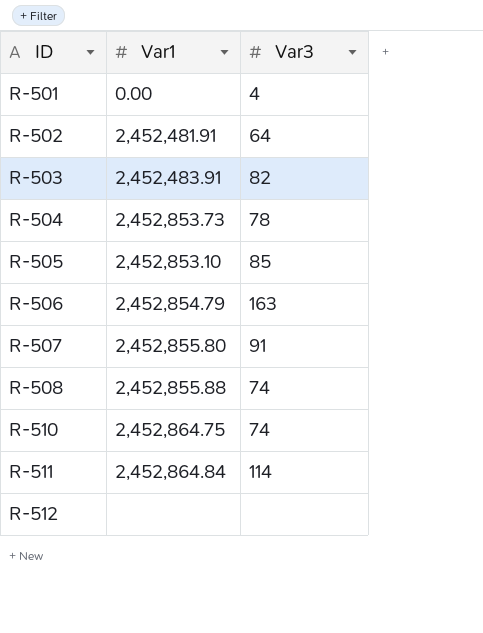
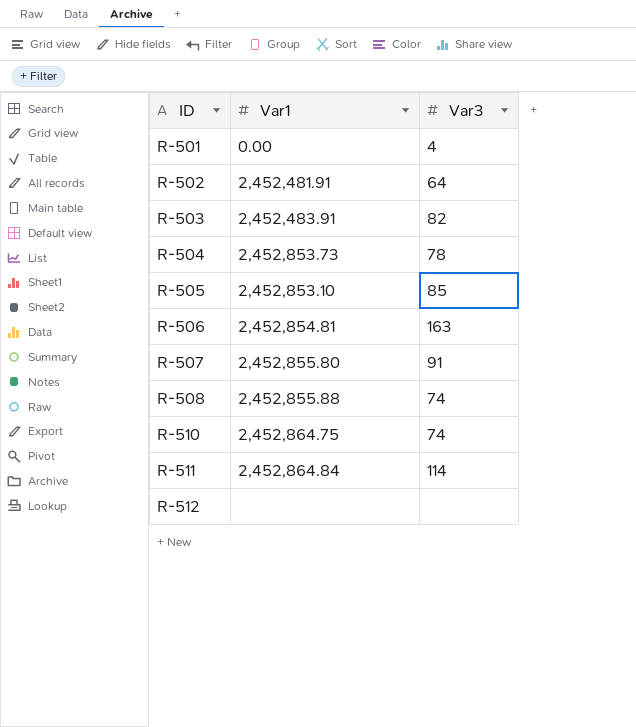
R-506 | Var1: 2,452,854.79 -> 2,452,854.81

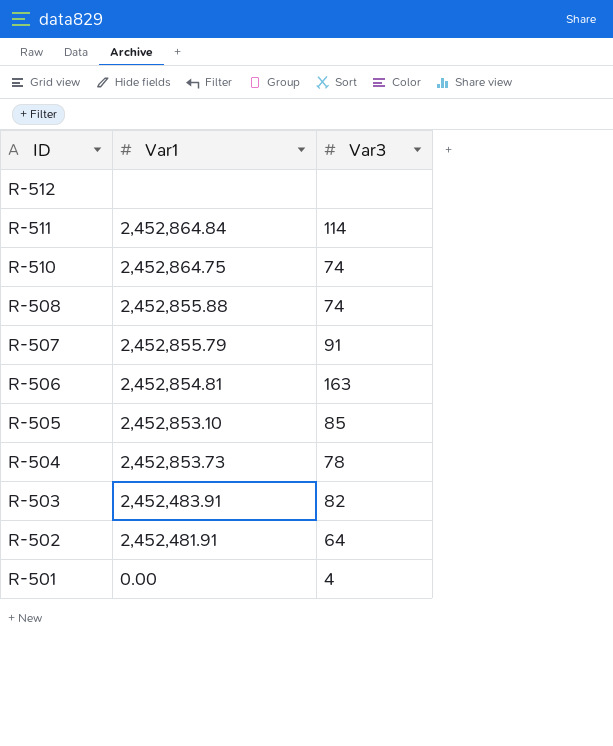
row order: ID ascending -> ID descending
R-507 | Var1: 2,452,855.80 -> 2,452,855.79

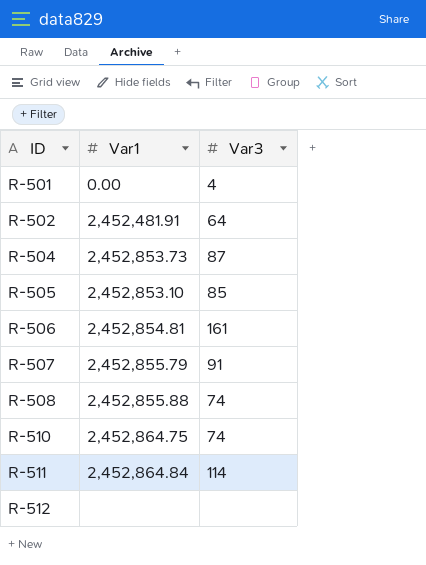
row order: ID descending -> ID ascending
row R-503: 2,452,483.91 | 82 -> none
R-504 | Var3: 78 -> 87
R-506 | Var3: 163 -> 161

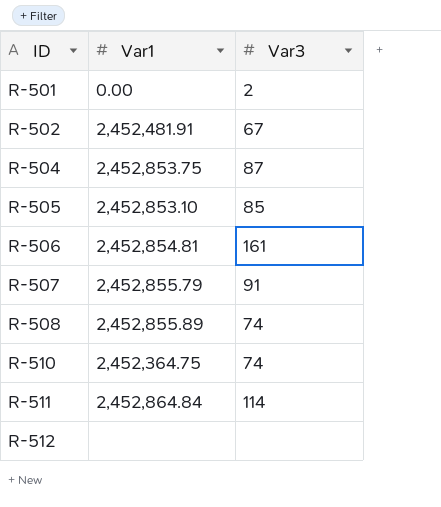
R-501 | Var3: 4 -> 2
R-502 | Var3: 64 -> 67
R-504 | Var1: 2,452,853.73 -> 2,452,853.75
R-508 | Var1: 2,452,855.88 -> 2,452,855.89
R-510 | Var1: 2,452,864.75 -> 2,452,364.75

